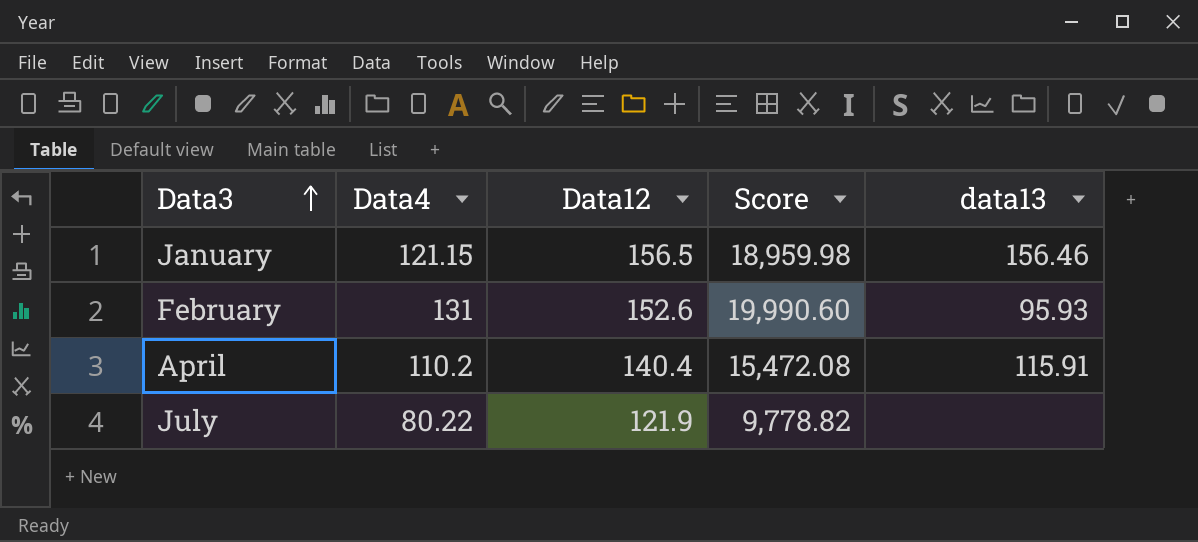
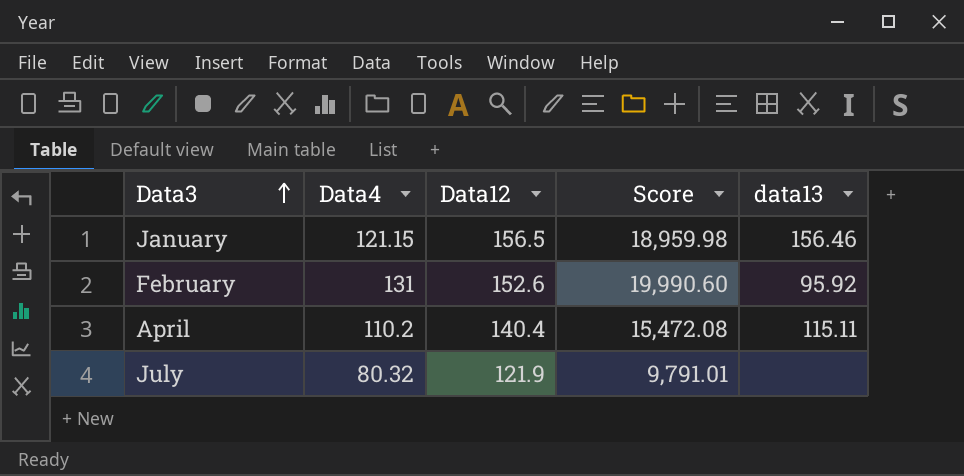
February | data13: 95.93 -> 95.92
April | data13: 115.91 -> 115.11
July | Data4: 80.22 -> 80.32
July | Score: 9,778.82 -> 9,791.01

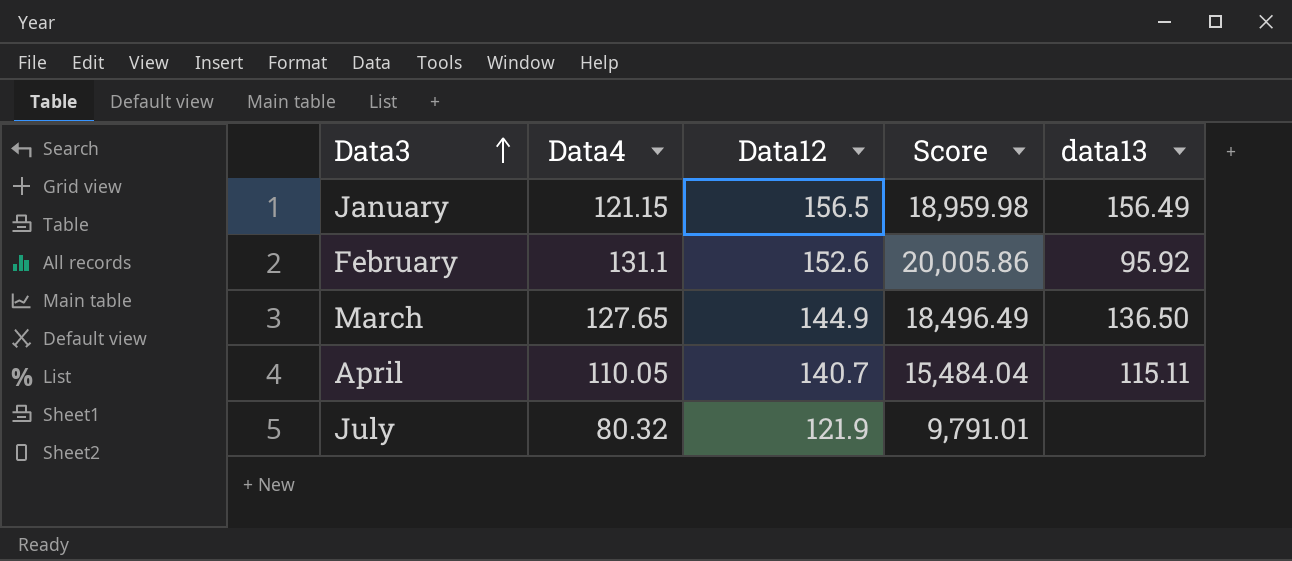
January | data13: 156.46 -> 156.49
February | Data4: 131 -> 131.1
February | Score: 19,990.60 -> 20,005.86
row March: none -> 127.65 | 144.9 | 18,496.49 | 136.50
April | Data4: 110.2 -> 110.05
April | Data12: 140.4 -> 140.7
April | Score: 15,472.08 -> 15,484.04

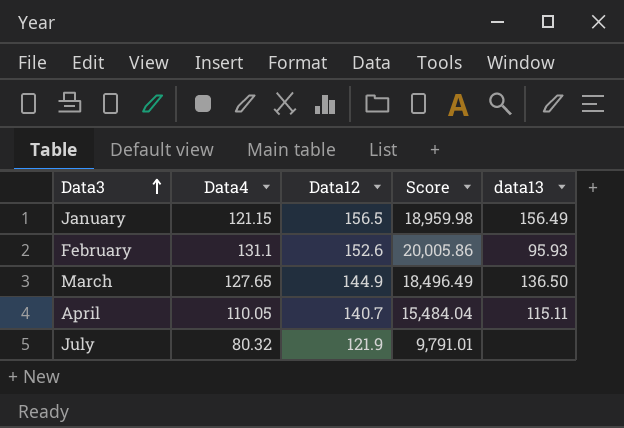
February | data13: 95.92 -> 95.93

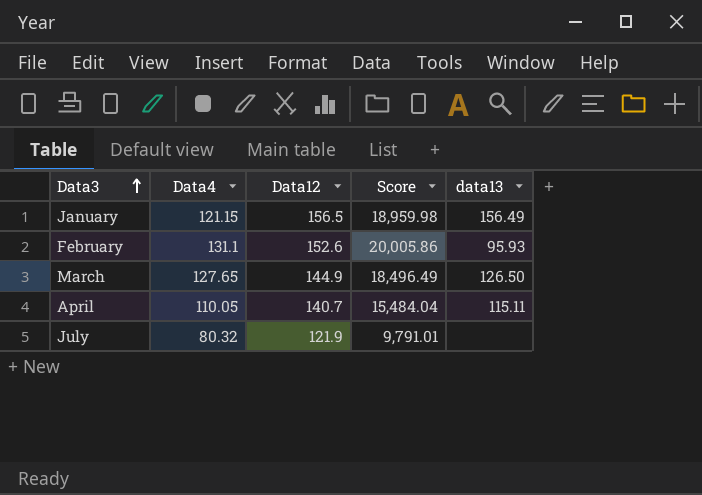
March | data13: 136.50 -> 126.50

